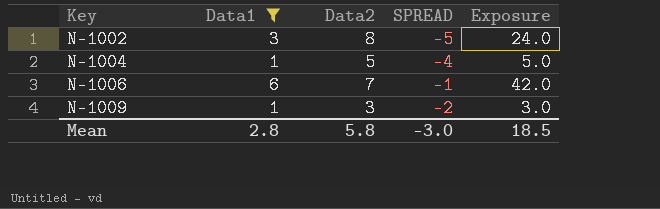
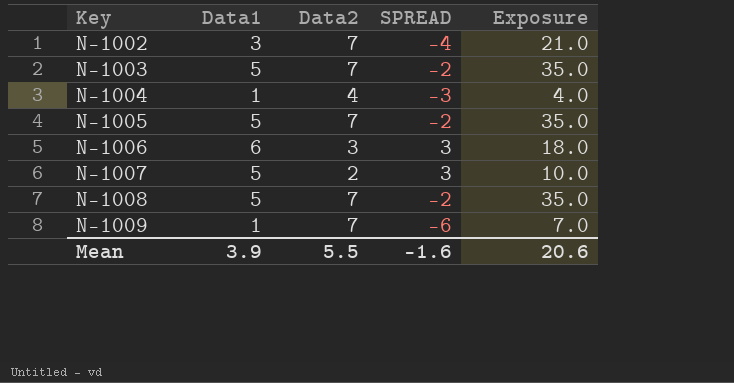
filter: Data1 != 5 -> none
N-1002 | Data2: 8 -> 7
N-1002 | SPREAD: -5 -> -4
N-1002 | Exposure: 24.0 -> 21.0
N-1004 | Data2: 5 -> 4
N-1004 | SPREAD: -4 -> -3
N-1004 | Exposure: 5.0 -> 4.0
N-1006 | Data2: 7 -> 3
N-1006 | SPREAD: -1 -> 3
N-1006 | Exposure: 42.0 -> 18.0
N-1009 | Data2: 3 -> 7
N-1009 | SPREAD: -2 -> -6
N-1009 | Exposure: 3.0 -> 7.0
Mean | Data1: 2.8 -> 3.9
Mean | Data2: 5.8 -> 5.5
Mean | SPREAD: -3.0 -> -1.6
Mean | Exposure: 18.5 -> 20.6

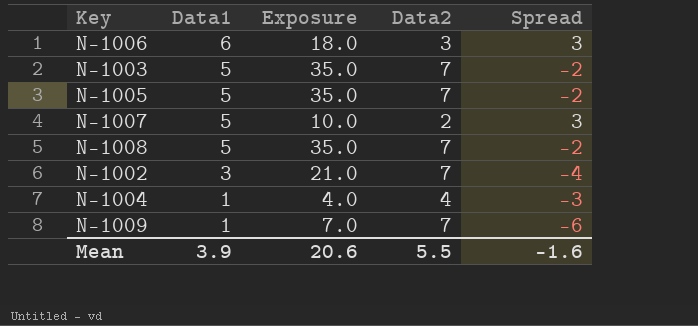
row order: Key ascending -> Data1 descending
column Exposure | position: 5 -> 3
column name: SPREAD -> Spread

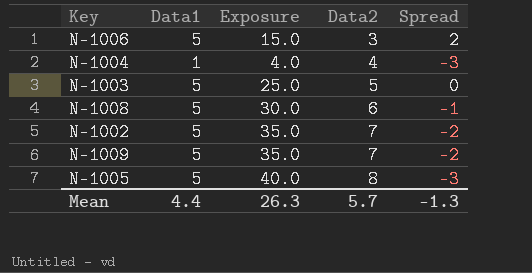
row order: Data1 descending -> Data2 ascending
row N-1007: 5 | 10.0 | 2 | 3 -> none
N-1006 | Data1: 6 -> 5
N-1006 | Exposure: 18.0 -> 15.0
N-1006 | Spread: 3 -> 2
N-1003 | Exposure: 35.0 -> 25.0
N-1003 | Data2: 7 -> 5
N-1003 | Spread: -2 -> 0
N-1008 | Exposure: 35.0 -> 30.0
N-1008 | Data2: 7 -> 6
N-1008 | Spread: -2 -> -1
N-1002 | Data1: 3 -> 5
N-1002 | Exposure: 21.0 -> 35.0
N-1002 | Spread: -4 -> -2
N-1009 | Data1: 1 -> 5
N-1009 | Exposure: 7.0 -> 35.0
N-1009 | Spread: -6 -> -2
N-1005 | Exposure: 35.0 -> 40.0
N-1005 | Data2: 7 -> 8
N-1005 | Spread: -2 -> -3
Mean | Data1: 3.9 -> 4.4
Mean | Exposure: 20.6 -> 26.3
Mean | Data2: 5.5 -> 5.7
Mean | Spread: -1.6 -> -1.3

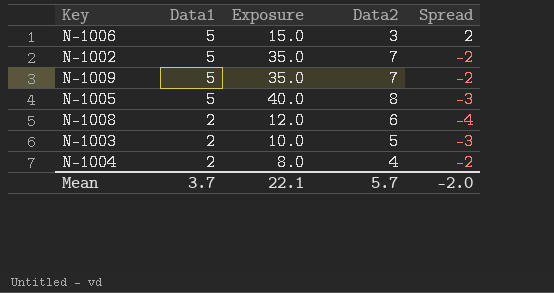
row order: Data2 ascending -> Data1 descending
N-1008 | Data1: 5 -> 2
N-1008 | Exposure: 30.0 -> 12.0
N-1008 | Spread: -1 -> -4
N-1003 | Data1: 5 -> 2
N-1003 | Exposure: 25.0 -> 10.0
N-1003 | Spread: 0 -> -3
N-1004 | Data1: 1 -> 2
N-1004 | Exposure: 4.0 -> 8.0
N-1004 | Spread: -3 -> -2
Mean | Data1: 4.4 -> 3.7
Mean | Exposure: 26.3 -> 22.1
Mean | Spread: -1.3 -> -2.0

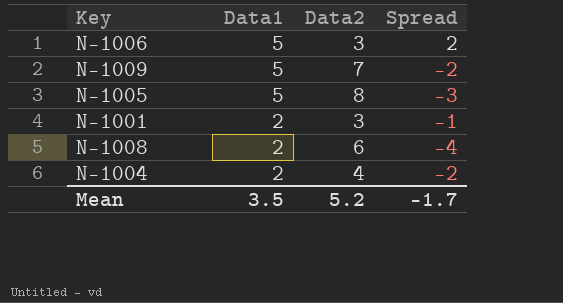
column Exposure | formula: [Data1] * [Data2] -> none
row N-1002: 5 | 35.0 | 7 | -2 -> none
row N-1003: 2 | 10.0 | 5 | -3 -> none
row N-1001: none -> 2 | 3 | -1
Mean | Data1: 3.7 -> 3.5
Mean | Data2: 5.7 -> 5.2
Mean | Spread: -2.0 -> -1.7

